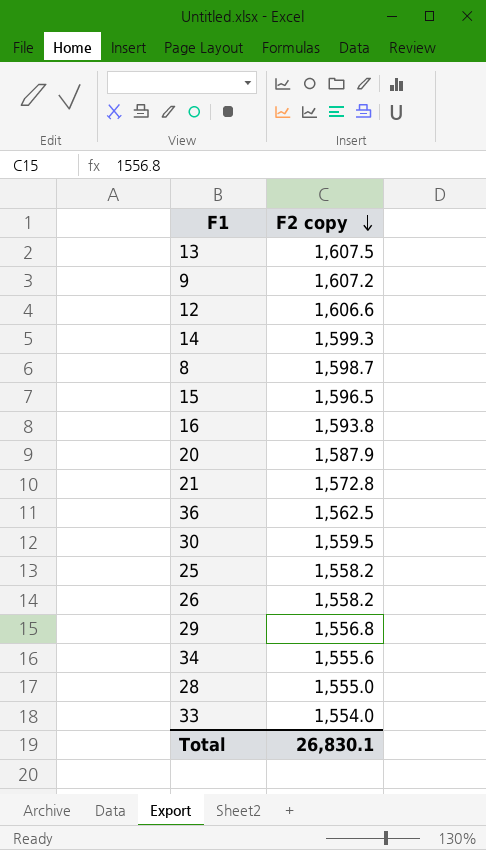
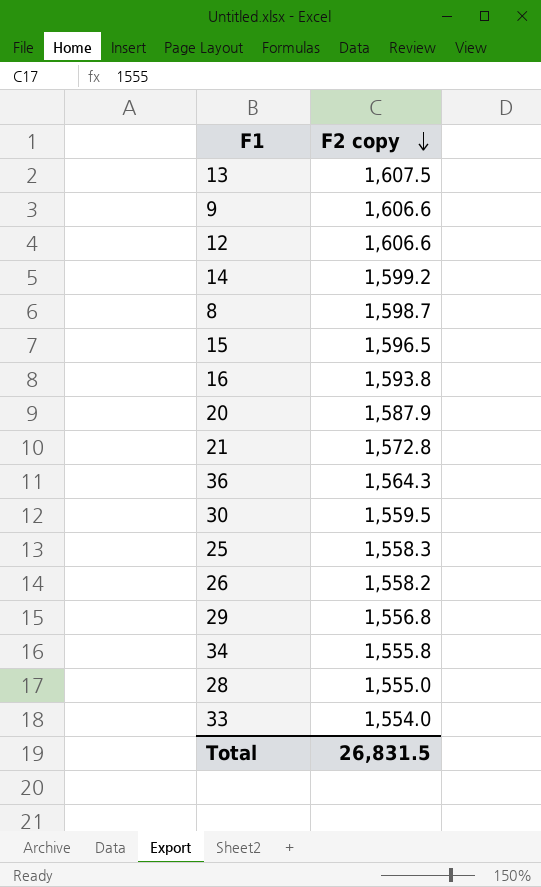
9 | F2 copy: 1,607.2 -> 1,606.6
14 | F2 copy: 1,599.3 -> 1,599.2
36 | F2 copy: 1,562.5 -> 1,564.3
25 | F2 copy: 1,558.2 -> 1,558.3
34 | F2 copy: 1,555.6 -> 1,555.8
Total | F2 copy: 26,830.1 -> 26,831.5

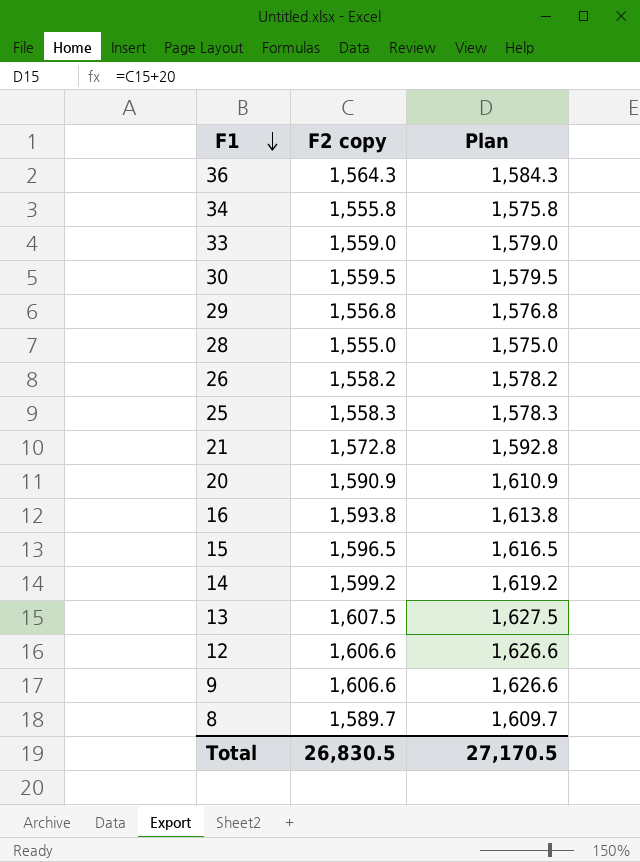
row order: F2 copy descending -> F1 descending
column Plan | formula: none -> [F2 copy] + 20
33 | F2 copy: 1,554.0 -> 1,559.0
20 | F2 copy: 1,587.9 -> 1,590.9
8 | F2 copy: 1,598.7 -> 1,589.7
Total | F2 copy: 26,831.5 -> 26,830.5

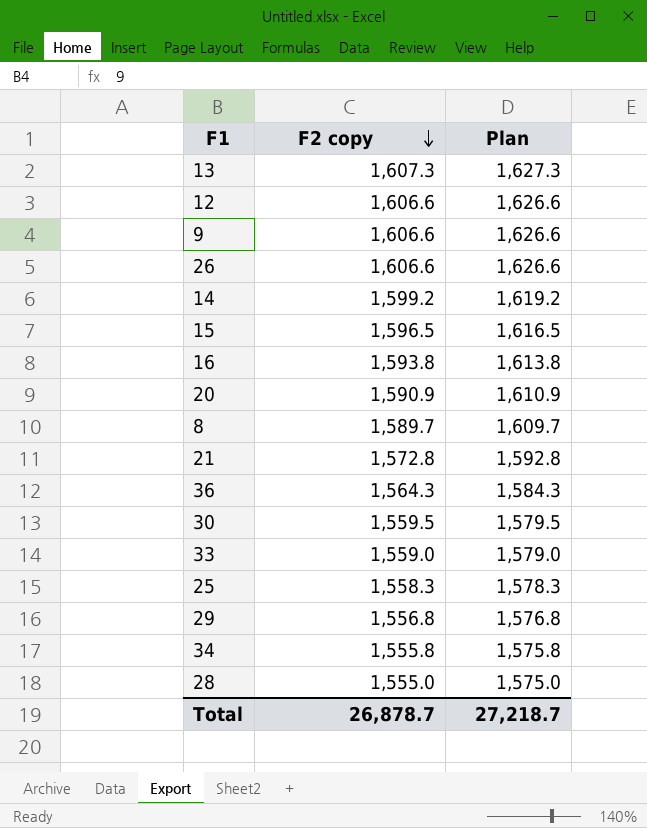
row order: F1 descending -> F2 copy descending
13 | F2 copy: 1,607.5 -> 1,607.3
13 | Plan: 1,627.5 -> 1,627.3
26 | F2 copy: 1,558.2 -> 1,606.6
26 | Plan: 1,578.2 -> 1,626.6
Total | F2 copy: 26,830.5 -> 26,878.7
Total | Plan: 27,170.5 -> 27,218.7

